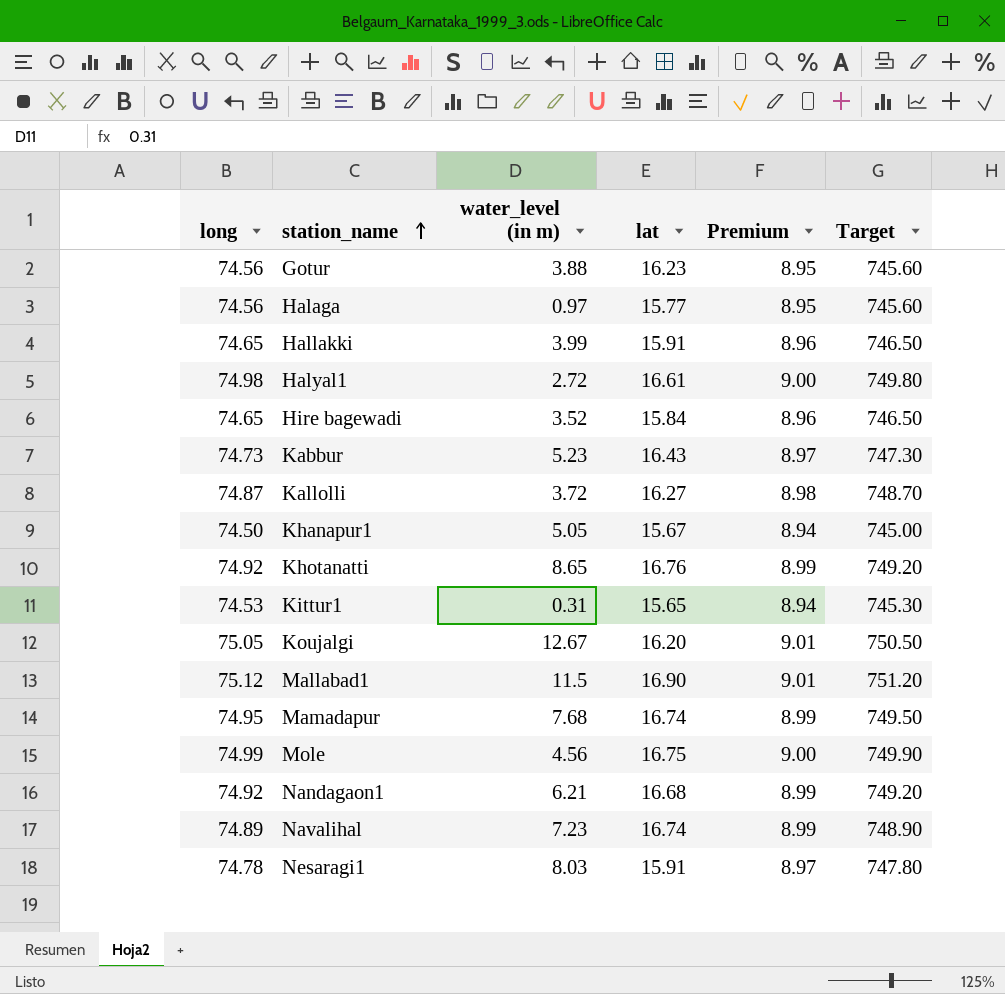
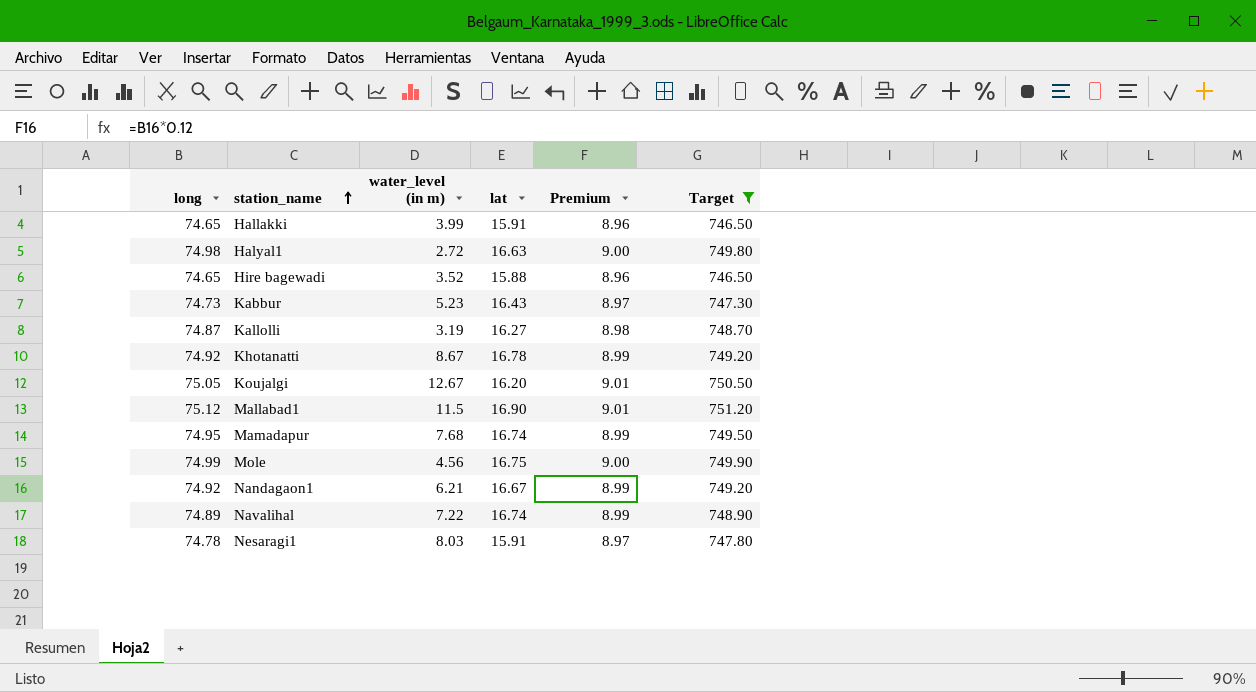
filter: none -> Target >= 746.50
Halyal1 | lat: 16.61 -> 16.63
Hire bagewadi | lat: 15.84 -> 15.88
Kallolli | water_level (in m): 3.72 -> 3.19
Khotanatti | water_level (in m): 8.65 -> 8.67
Khotanatti | lat: 16.76 -> 16.78
Nandagaon1 | lat: 16.68 -> 16.67
Navalihal | water_level (in m): 7.23 -> 7.22

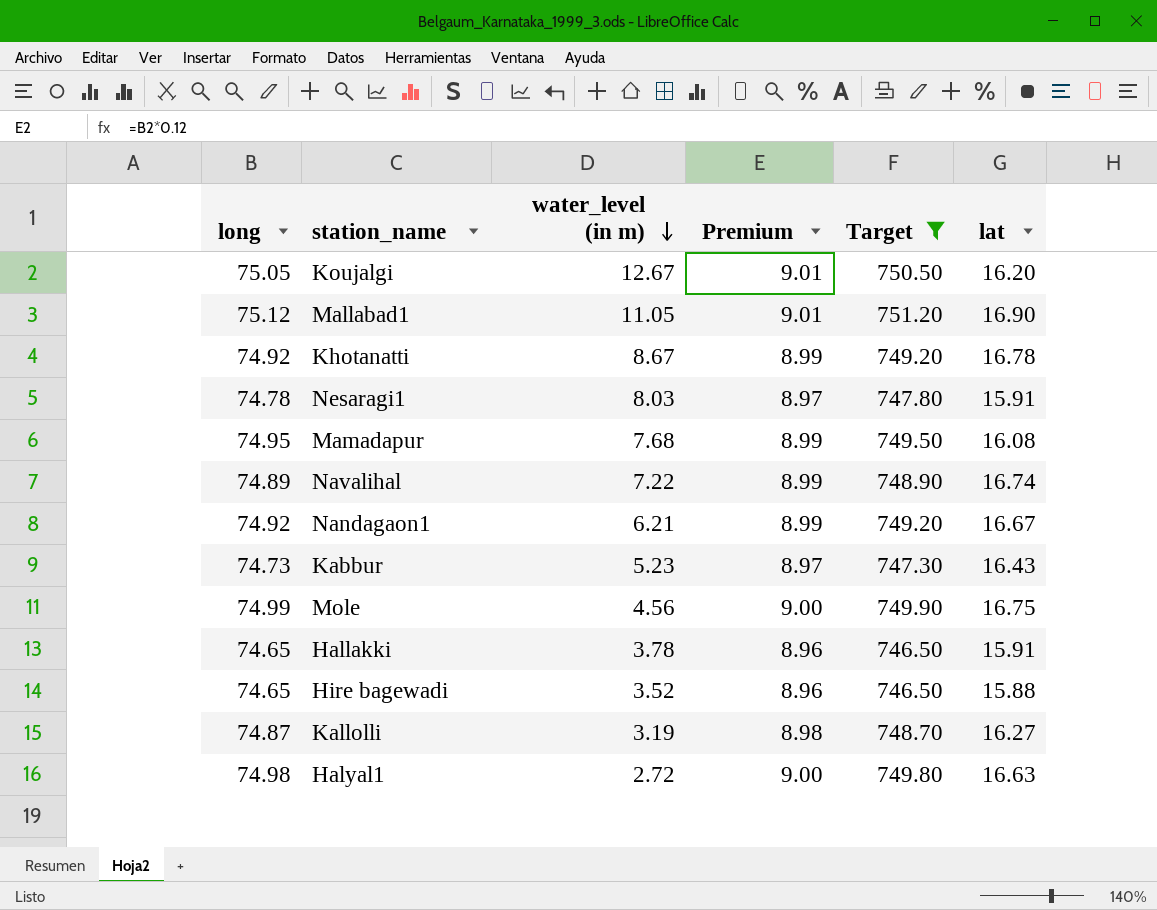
row order: station_name ascending -> water_level (in m) descending
column lat | position: 4 -> 6
Mallabad1 | water_level (in m): 11.5 -> 11.05
Mamadapur | lat: 16.74 -> 16.08
Hallakki | water_level (in m): 3.99 -> 3.78

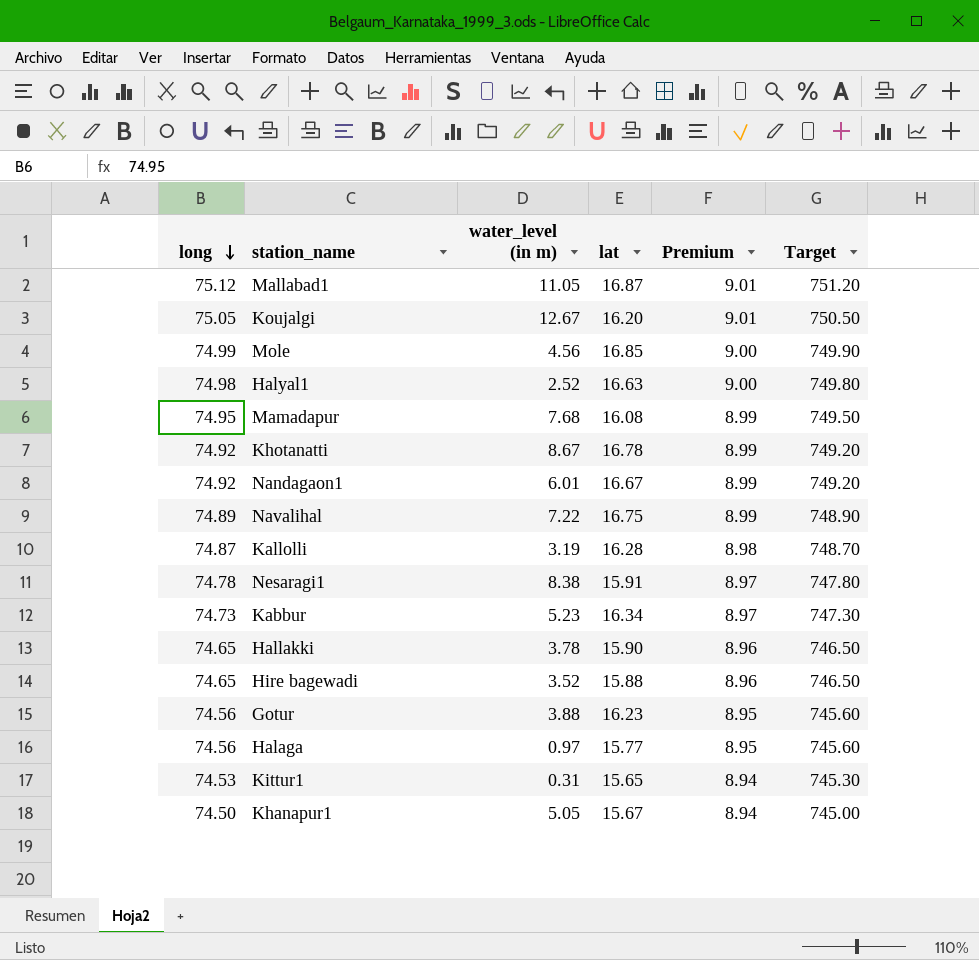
filter: Target >= 746.50 -> none
row order: water_level (in m) descending -> long descending
column lat | position: 6 -> 4
Mallabad1 | lat: 16.90 -> 16.87
Mole | lat: 16.75 -> 16.85
Halyal1 | water_level (in m): 2.72 -> 2.52
Nandagaon1 | water_level (in m): 6.21 -> 6.01
Navalihal | lat: 16.74 -> 16.75
Kallolli | lat: 16.27 -> 16.28
Nesaragi1 | water_level (in m): 8.03 -> 8.38
Kabbur | lat: 16.43 -> 16.34
Hallakki | lat: 15.91 -> 15.90

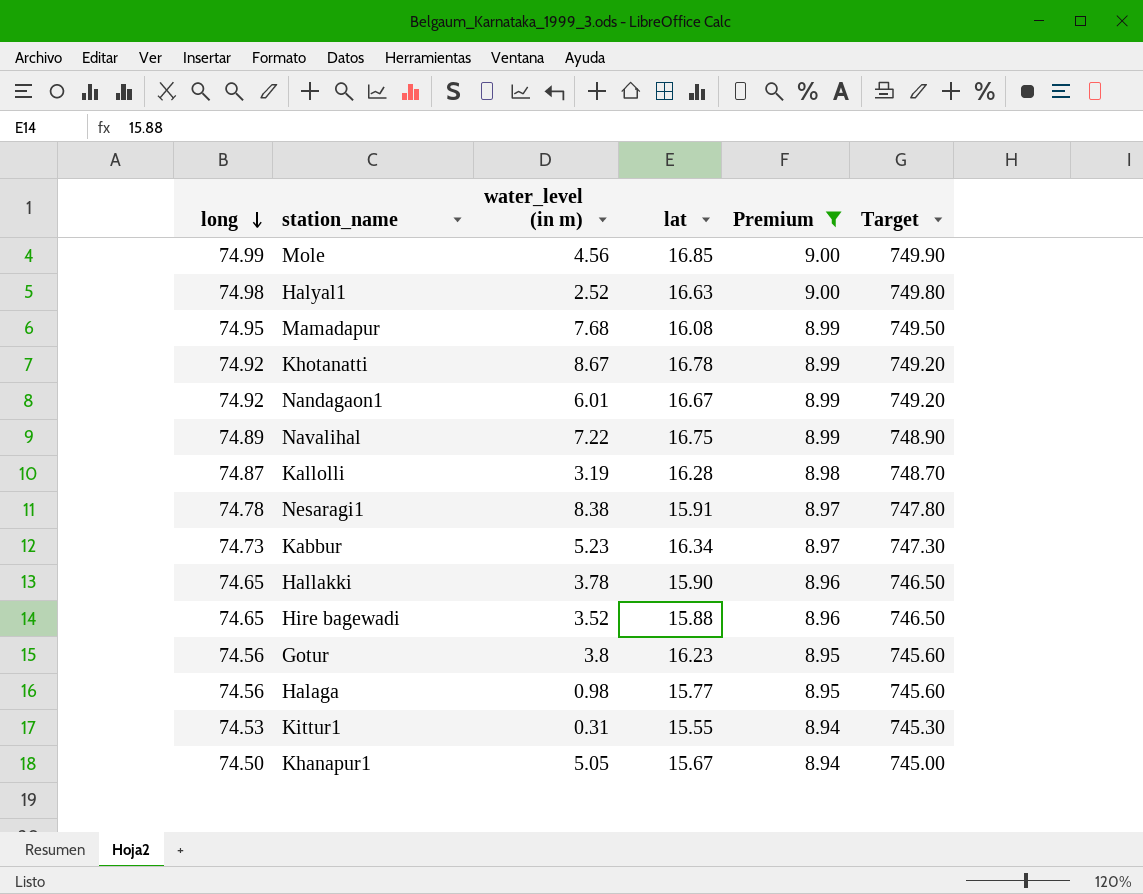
filter: none -> Premium != 9.01
Gotur | water_level (in m): 3.88 -> 3.8
Halaga | water_level (in m): 0.97 -> 0.98
Kittur1 | lat: 15.65 -> 15.55

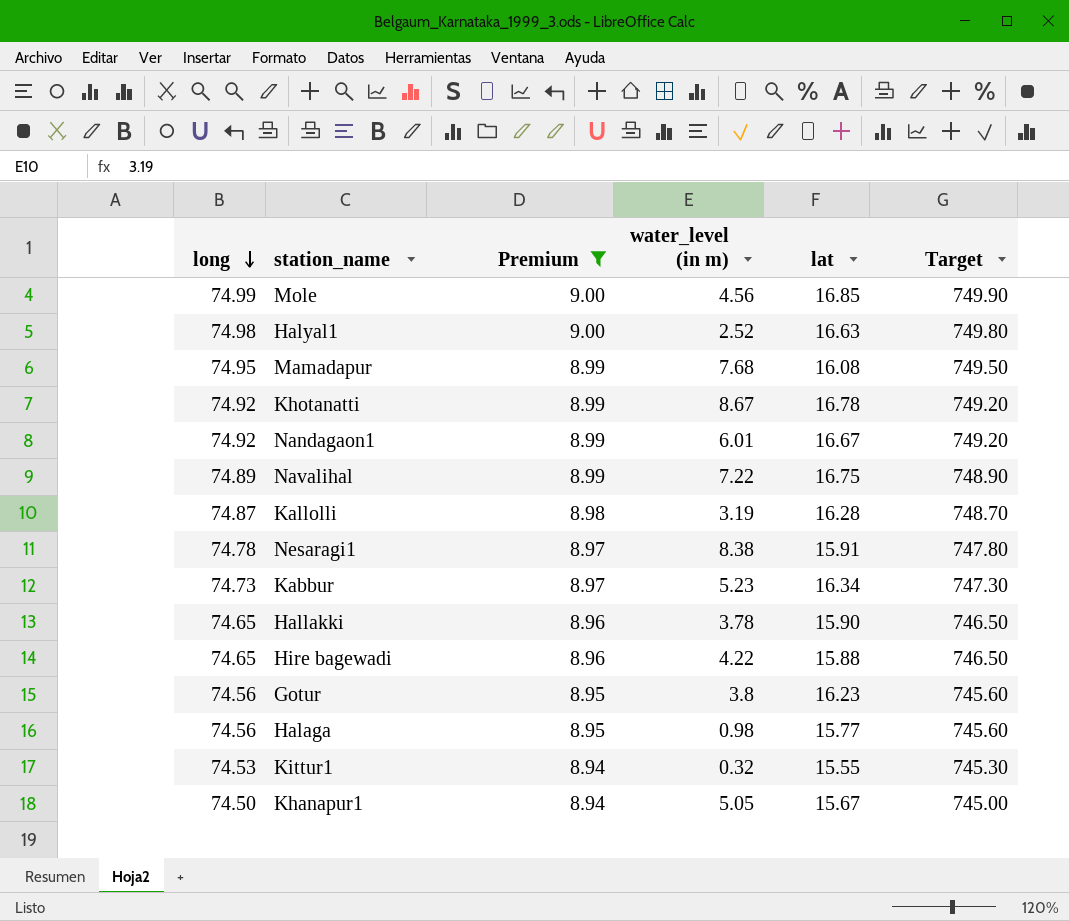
column Premium | position: 5 -> 3
Hire bagewadi | water_level (in m): 3.52 -> 4.22
Kittur1 | water_level (in m): 0.31 -> 0.32

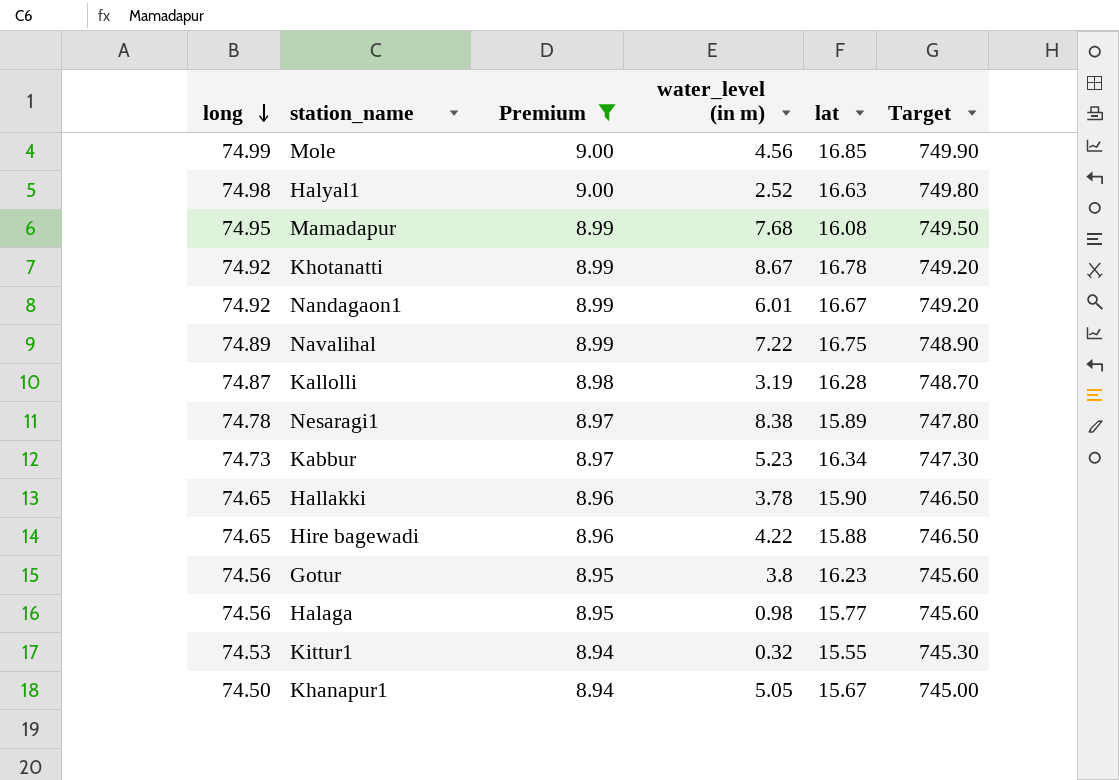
Nesaragi1 | lat: 15.91 -> 15.89

